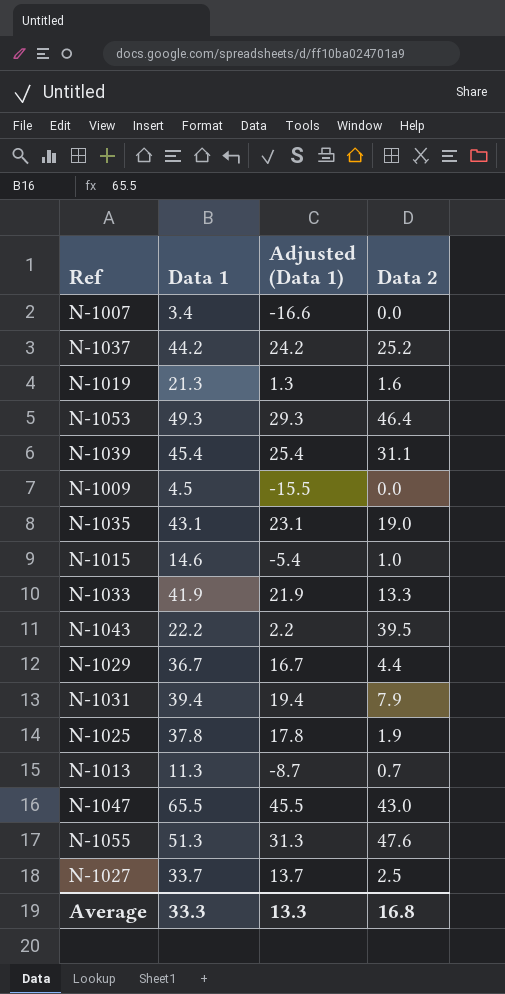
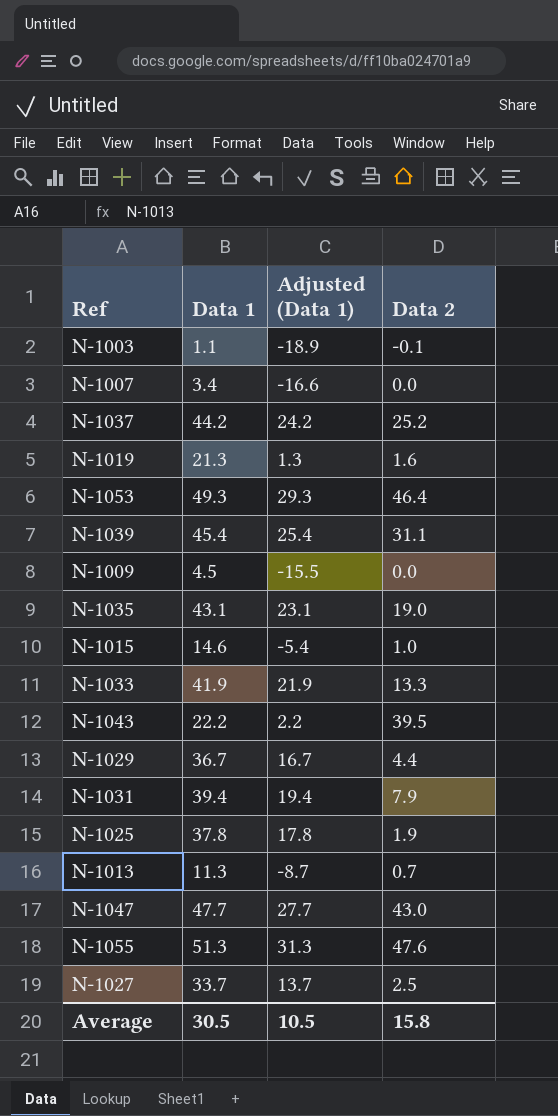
row N-1003: none -> 1.1 | -18.9 | -0.1
N-1047 | Data 1: 65.5 -> 47.7
N-1047 | Adjusted (Data 1): 45.5 -> 27.7
Average | Data 1: 33.3 -> 30.5
Average | Adjusted (Data 1): 13.3 -> 10.5
Average | Data 2: 16.8 -> 15.8

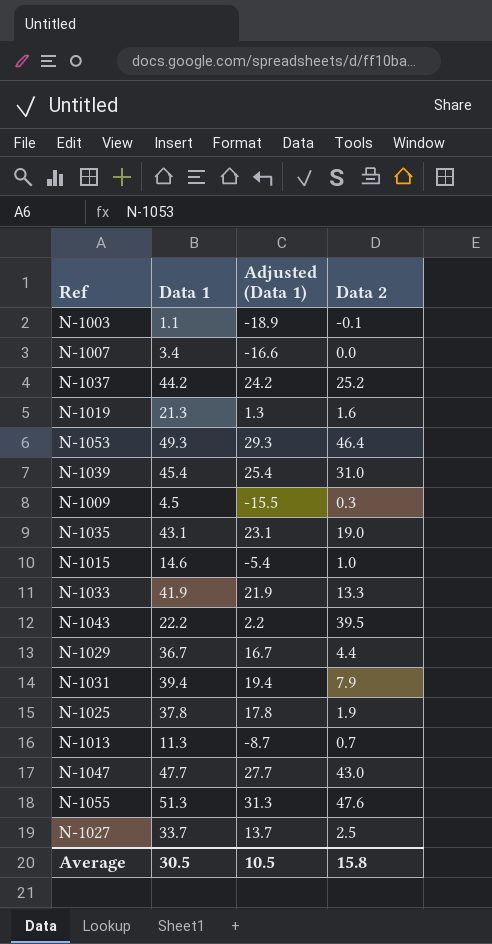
N-1039 | Data 2: 31.1 -> 31.0
N-1009 | Data 2: 0.0 -> 0.3

